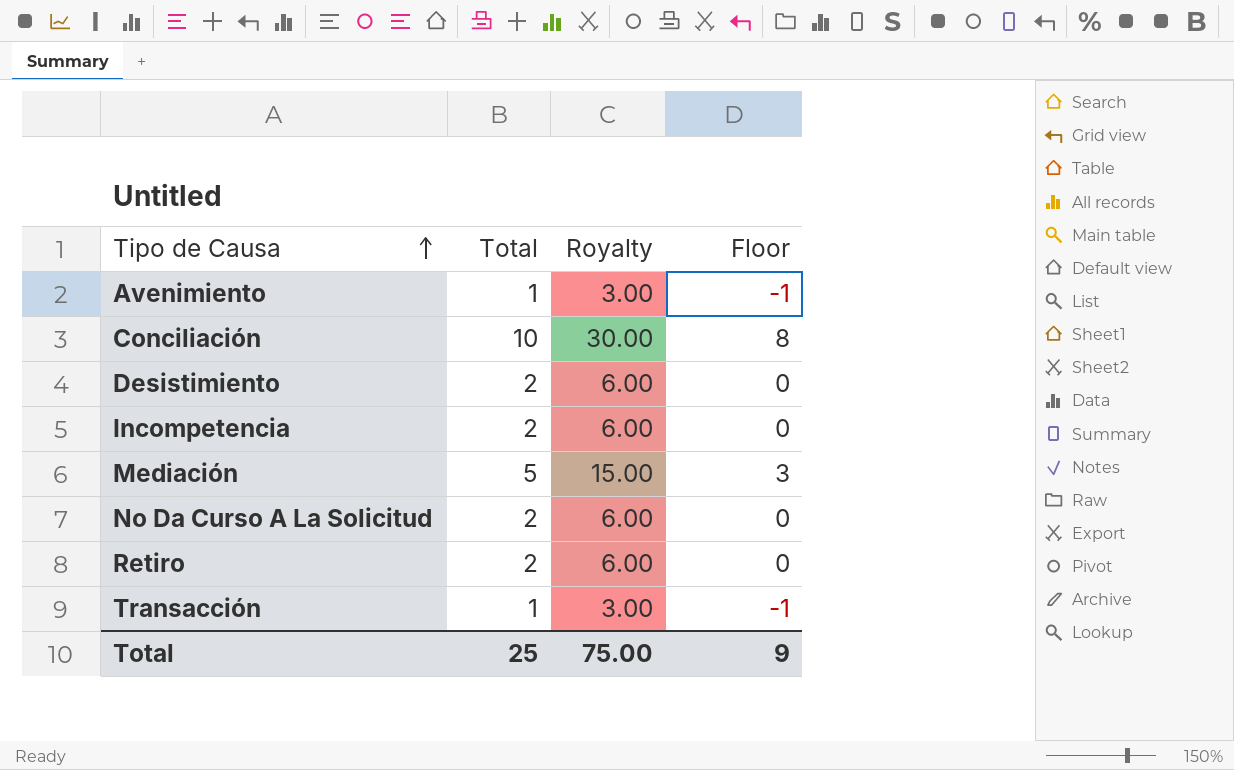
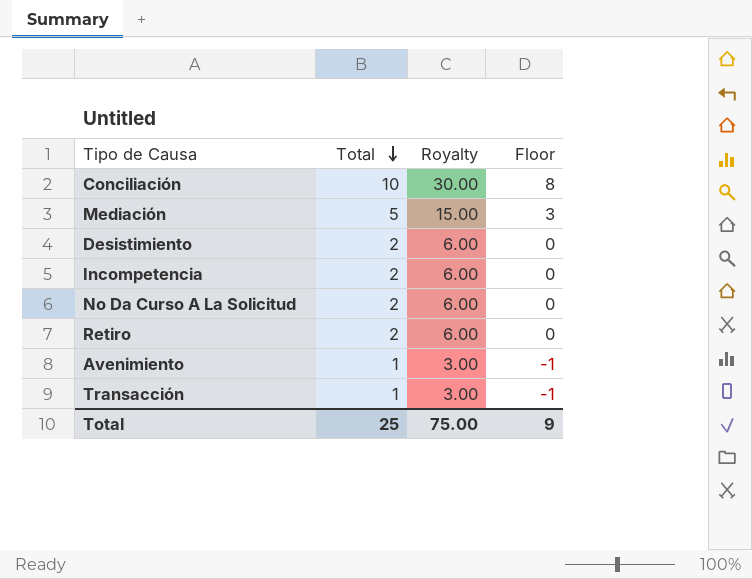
row order: Tipo de Causa ascending -> Total descending

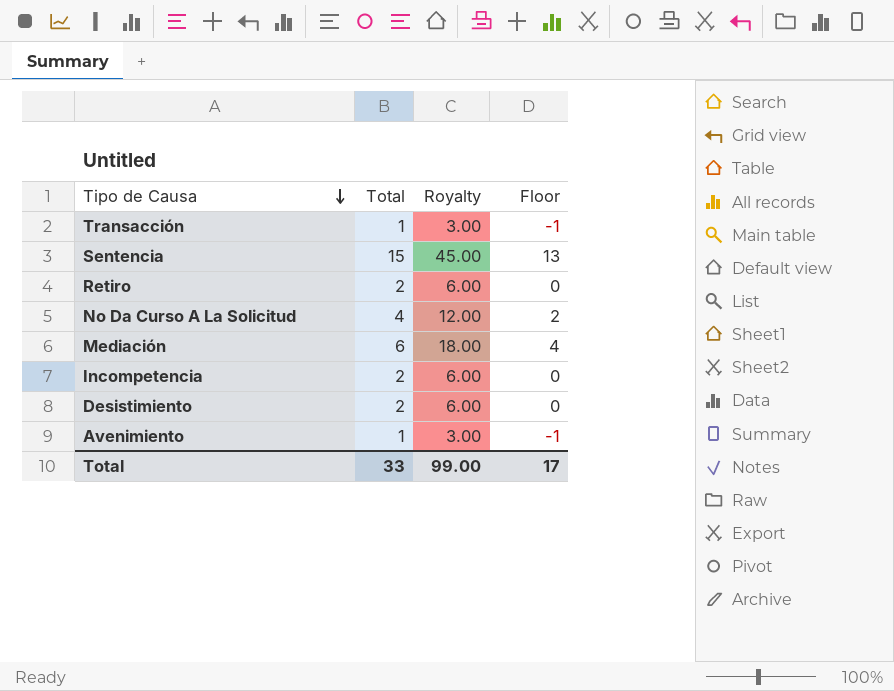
row order: Total descending -> Tipo de Causa descending
row Conciliación: 10 | 30.00 | 8 -> none
row Sentencia: none -> 15 | 45.00 | 13
No Da Curso A La Solicitud | Total: 2 -> 4
No Da Curso A La Solicitud | Royalty: 6.00 -> 12.00
No Da Curso A La Solicitud | Floor: 0 -> 2
Mediación | Total: 5 -> 6
Mediación | Royalty: 15.00 -> 18.00
Mediación | Floor: 3 -> 4
Total | Total: 25 -> 33
Total | Royalty: 75.00 -> 99.00
Total | Floor: 9 -> 17

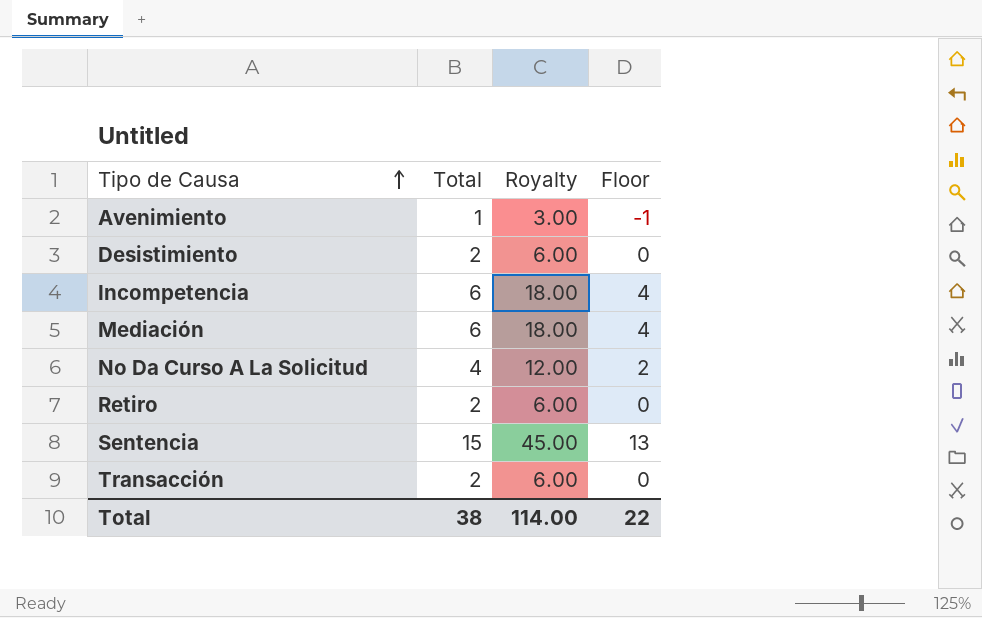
row order: Tipo de Causa descending -> Tipo de Causa ascending
Incompetencia | Total: 2 -> 6
Incompetencia | Royalty: 6.00 -> 18.00
Incompetencia | Floor: 0 -> 4
Transacción | Total: 1 -> 2
Transacción | Royalty: 3.00 -> 6.00
Transacción | Floor: -1 -> 0
Total | Total: 33 -> 38
Total | Royalty: 99.00 -> 114.00
Total | Floor: 17 -> 22

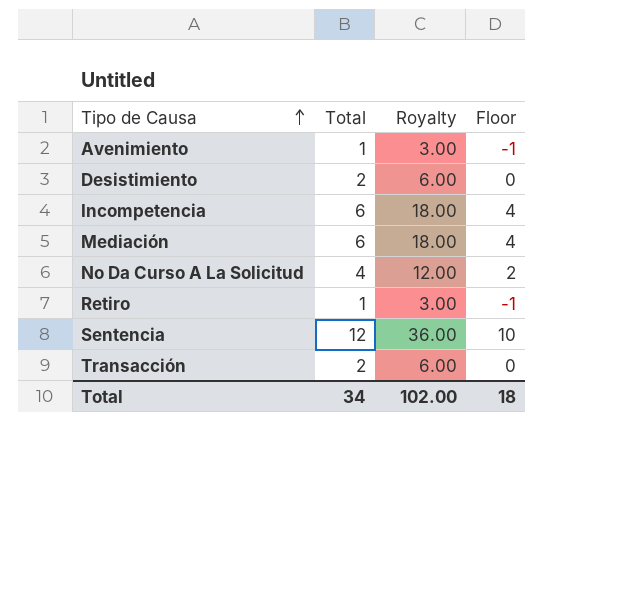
Retiro | Total: 2 -> 1
Retiro | Royalty: 6.00 -> 3.00
Retiro | Floor: 0 -> -1
Sentencia | Total: 15 -> 12
Sentencia | Royalty: 45.00 -> 36.00
Sentencia | Floor: 13 -> 10
Total | Total: 38 -> 34
Total | Royalty: 114.00 -> 102.00
Total | Floor: 22 -> 18

